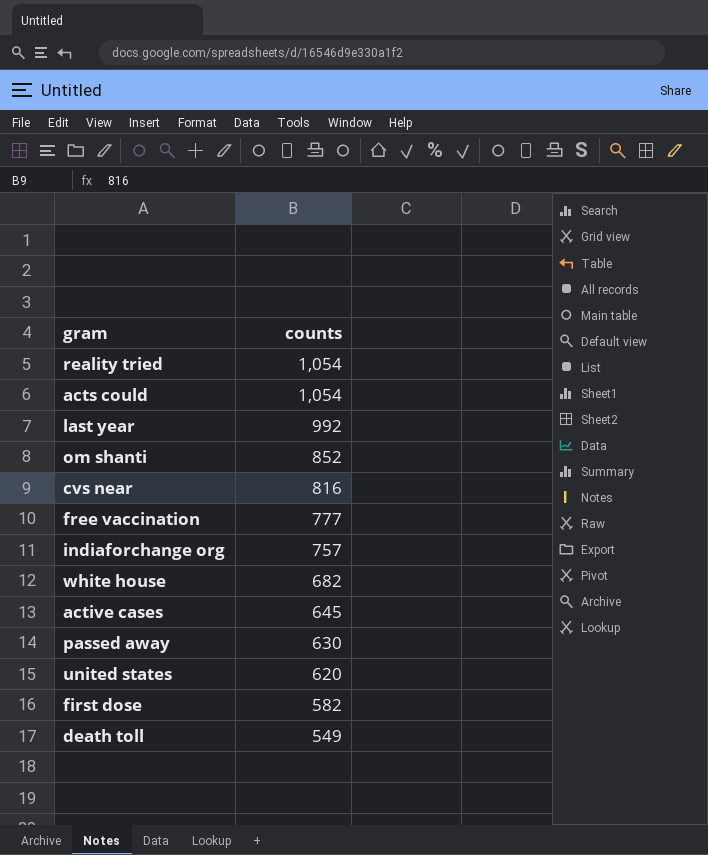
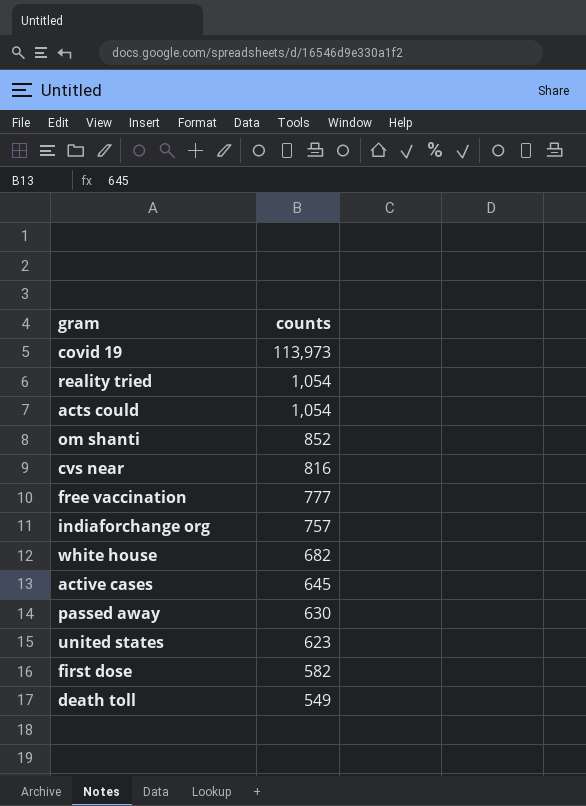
row last year: 992 -> none
row covid 19: none -> 113,973
united states | counts: 620 -> 623

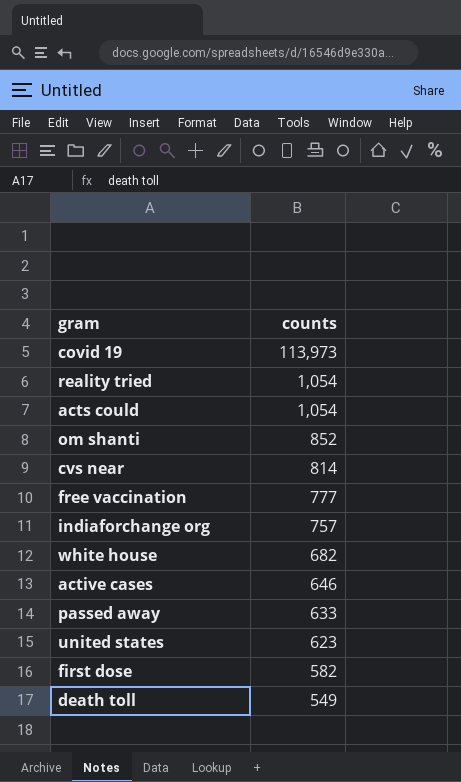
cvs near | counts: 816 -> 814
active cases | counts: 645 -> 646
passed away | counts: 630 -> 633

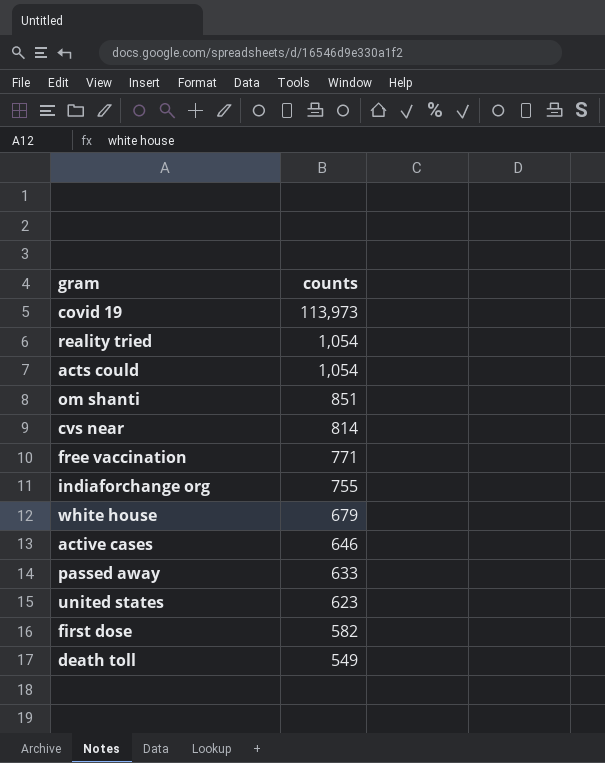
om shanti | counts: 852 -> 851
free vaccination | counts: 777 -> 771
indiaforchange org | counts: 757 -> 755
white house | counts: 682 -> 679

